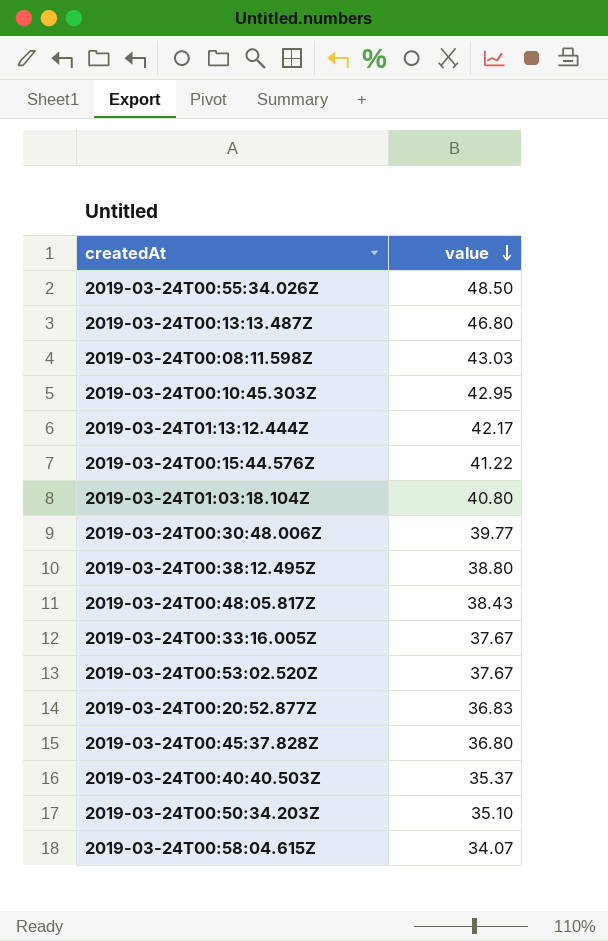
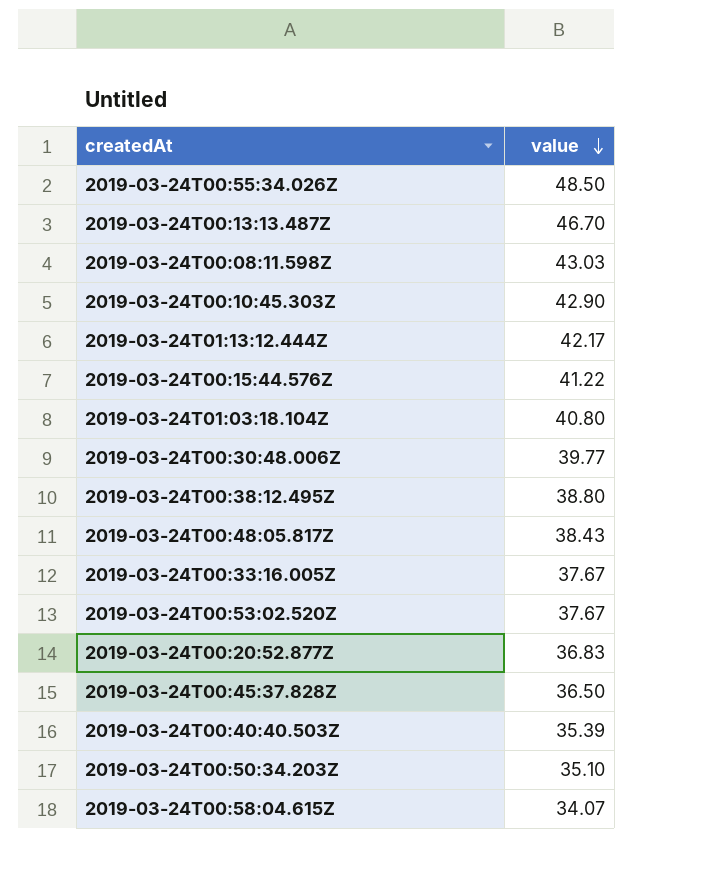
2019-03-24T00:13:13.487Z | value: 46.80 -> 46.70
2019-03-24T00:10:45.303Z | value: 42.95 -> 42.90
2019-03-24T00:45:37.828Z | value: 36.80 -> 36.50
2019-03-24T00:40:40.503Z | value: 35.37 -> 35.39

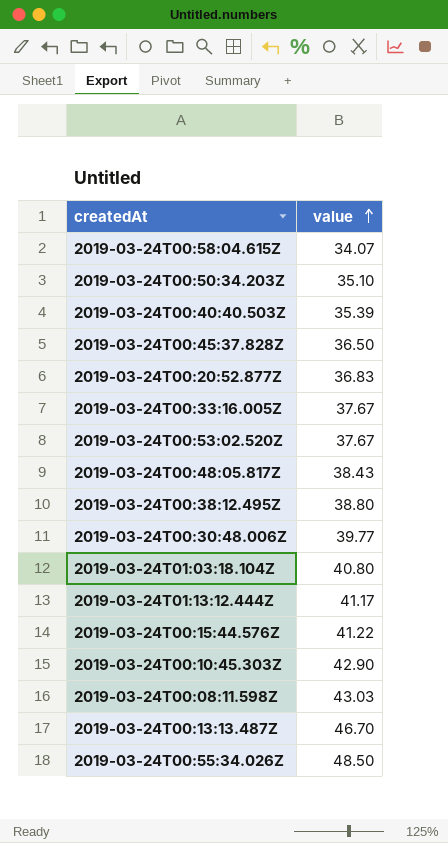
row order: value descending -> value ascending
2019-03-24T01:13:12.444Z | value: 42.17 -> 41.17

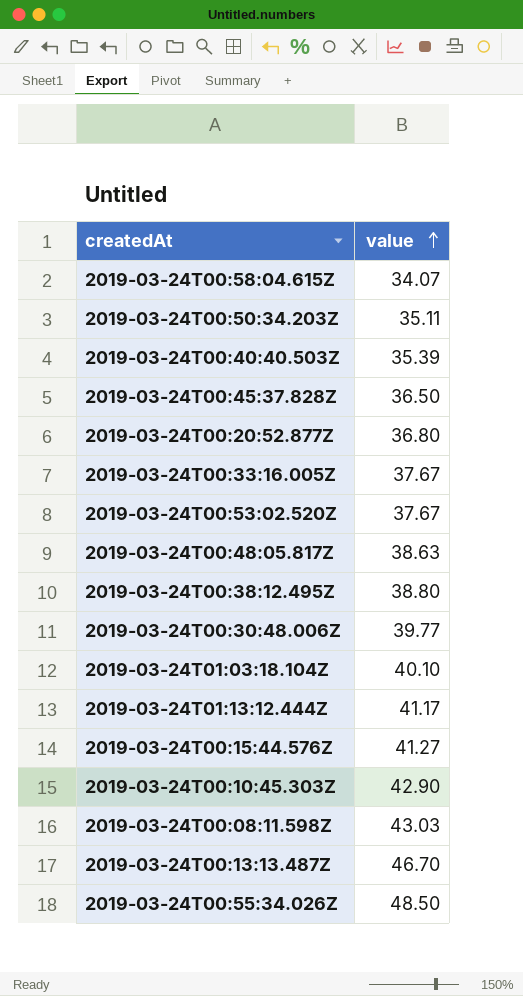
2019-03-24T00:50:34.203Z | value: 35.10 -> 35.11
2019-03-24T00:20:52.877Z | value: 36.83 -> 36.80
2019-03-24T00:48:05.817Z | value: 38.43 -> 38.63
2019-03-24T01:03:18.104Z | value: 40.80 -> 40.10
2019-03-24T00:15:44.576Z | value: 41.22 -> 41.27

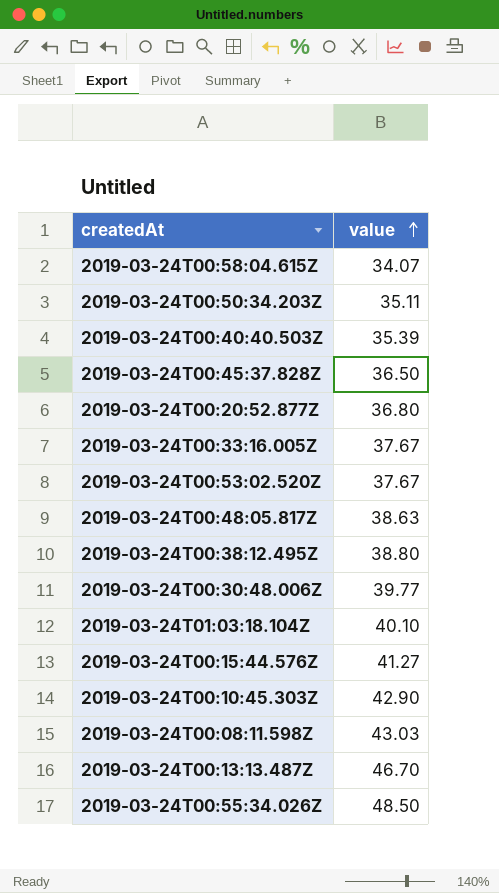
row 2019-03-24T01:13:12.444Z: 41.17 -> none

